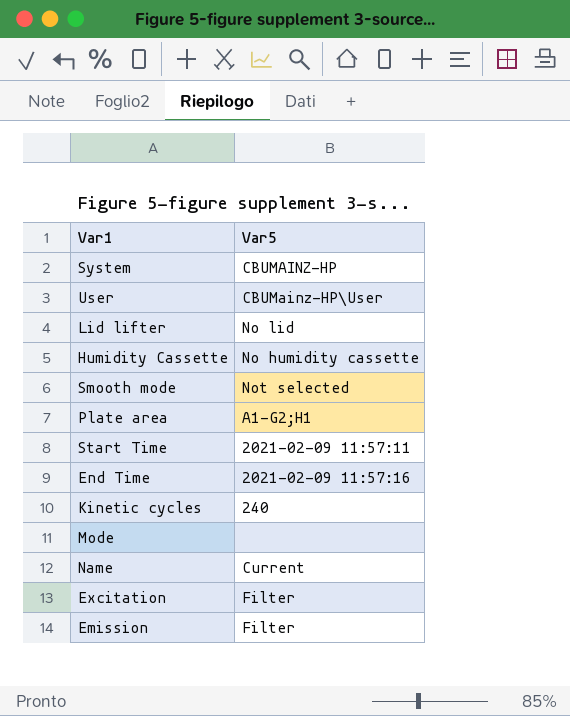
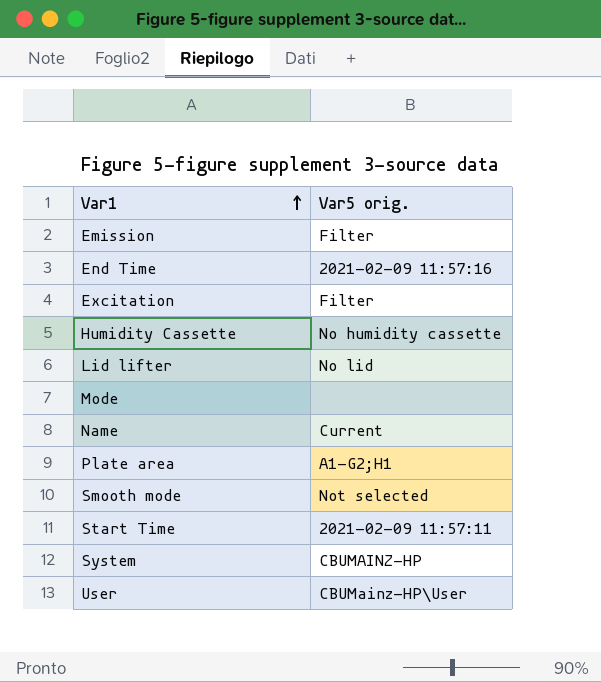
row order: none -> Var1 ascending
column name: Var5 -> Var5 orig.
row Kinetic cycles: 240 -> none

